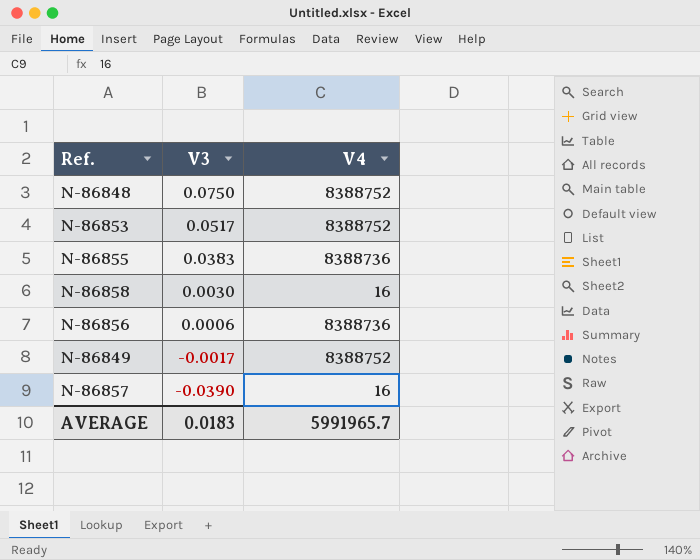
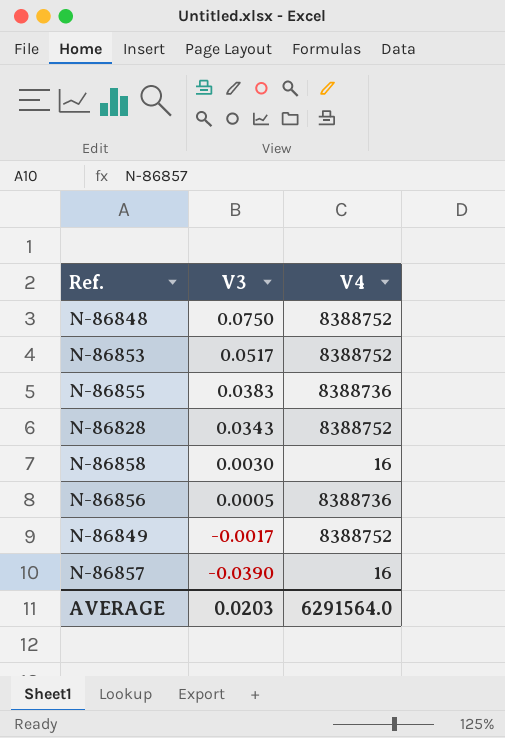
row N-86828: none -> 0.0343 | 8388752
N-86856 | V3: 0.0006 -> 0.0005
AVERAGE | V3: 0.0183 -> 0.0203
AVERAGE | V4: 5991965.7 -> 6291564.0

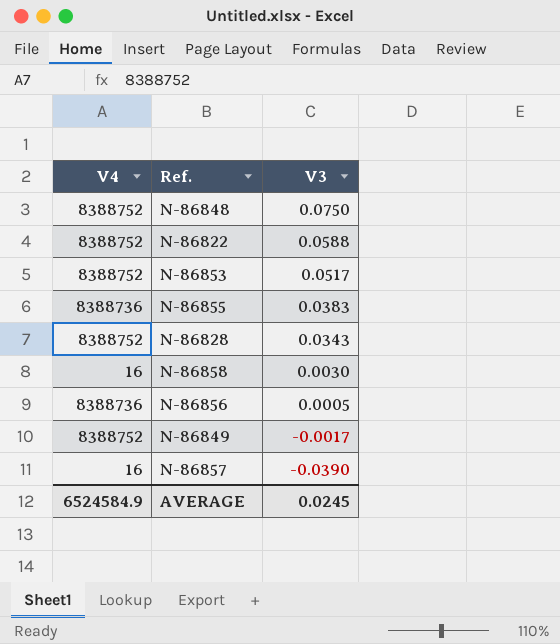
column V4 | position: 3 -> 1
row N-86822: none -> 8388752 | 0.0588
AVERAGE | V4: 6291564.0 -> 6524584.9
AVERAGE | V3: 0.0203 -> 0.0245

